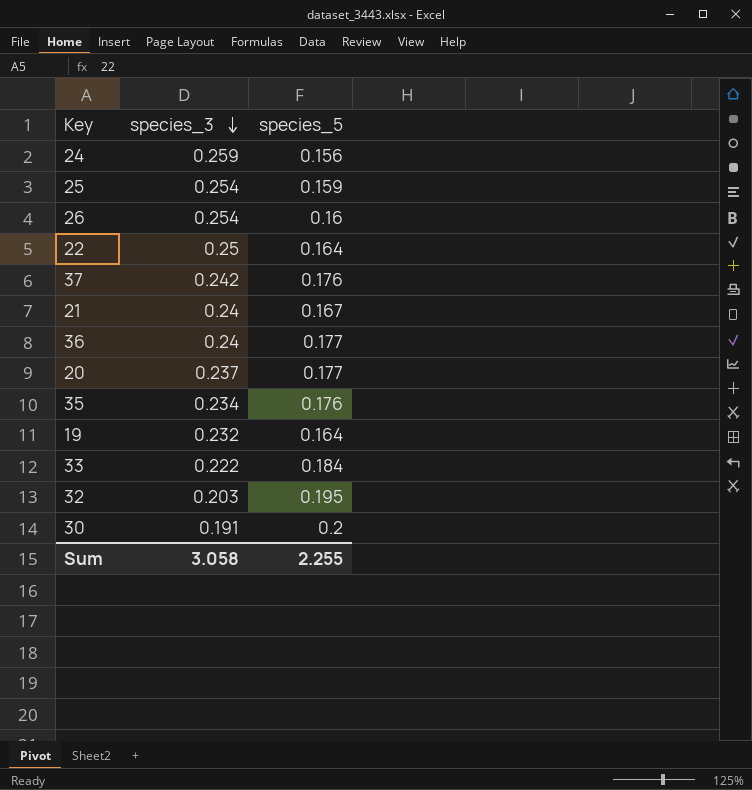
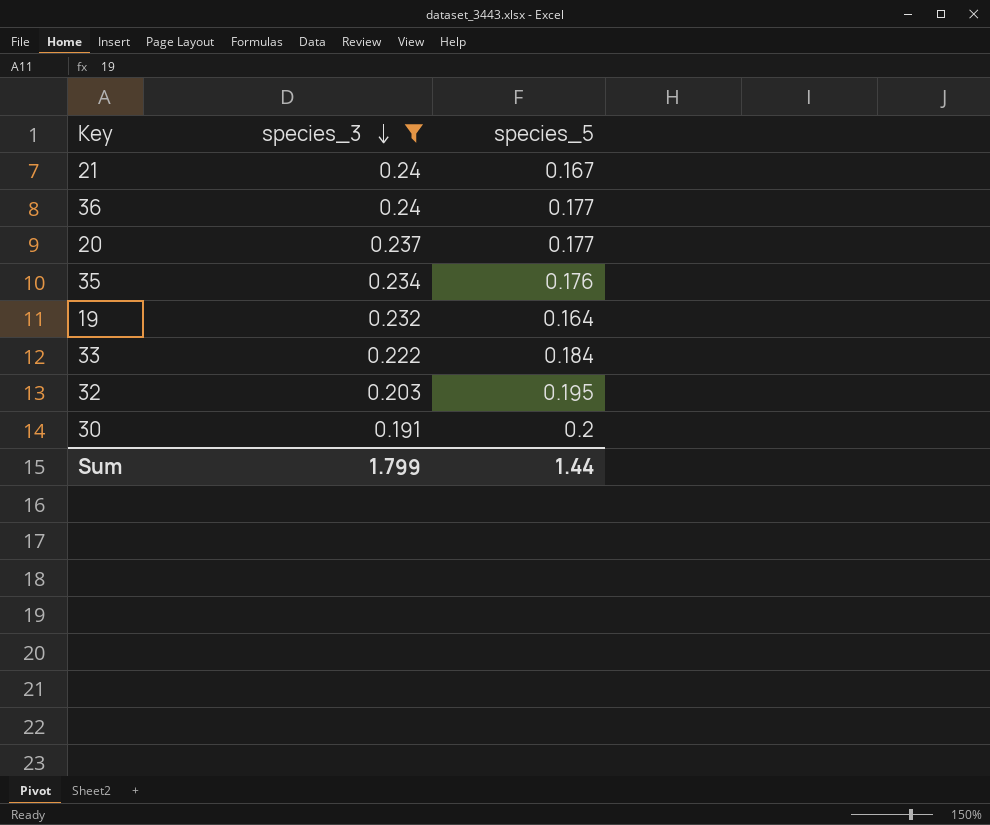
filter: none -> species_3 <= 0.24
Sum | species_3: 3.058 -> 1.799
Sum | species_5: 2.255 -> 1.44

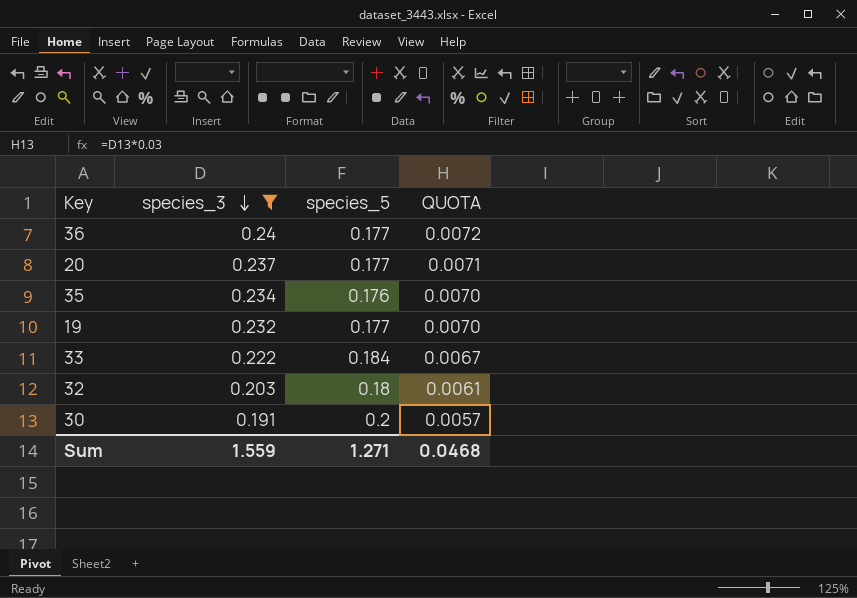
column QUOTA | formula: none -> [species_3] * 0.03
row 21: 0.24 | 0.167 -> none
19 | species_5: 0.164 -> 0.177
32 | species_5: 0.195 -> 0.18
Sum | species_3: 1.799 -> 1.559
Sum | species_5: 1.44 -> 1.271

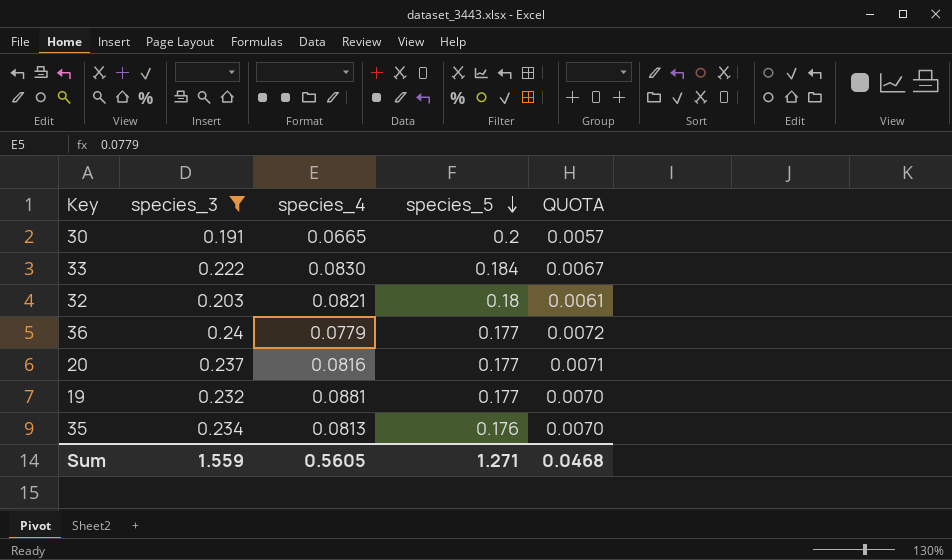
row order: species_3 descending -> species_5 descending
column species_4 | position: none -> 3

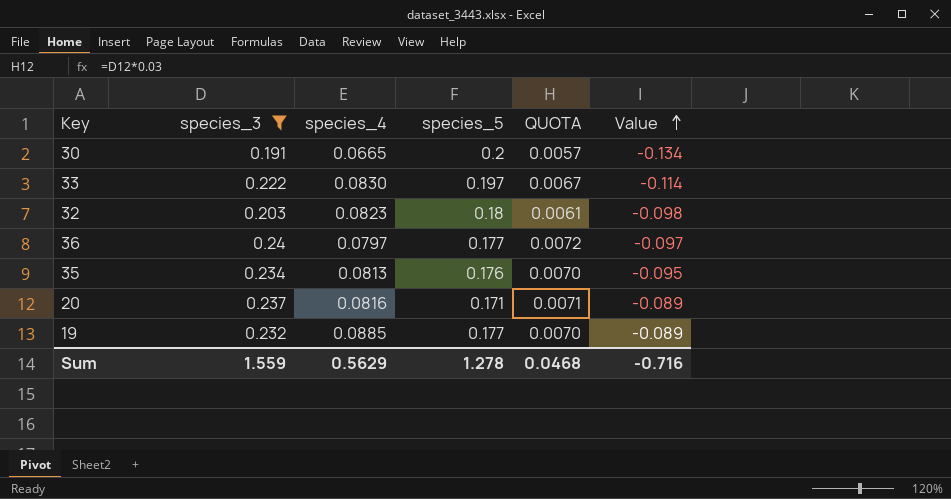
row order: species_5 descending -> Value ascending
column Value | formula: none -> [species_4] - [species_5]
33 | species_5: 0.184 -> 0.197
32 | species_4: 0.0821 -> 0.0823
36 | species_4: 0.0779 -> 0.0797
20 | species_5: 0.177 -> 0.171
19 | species_4: 0.0881 -> 0.0885
Sum | species_4: 0.5605 -> 0.5629
Sum | species_5: 1.271 -> 1.278

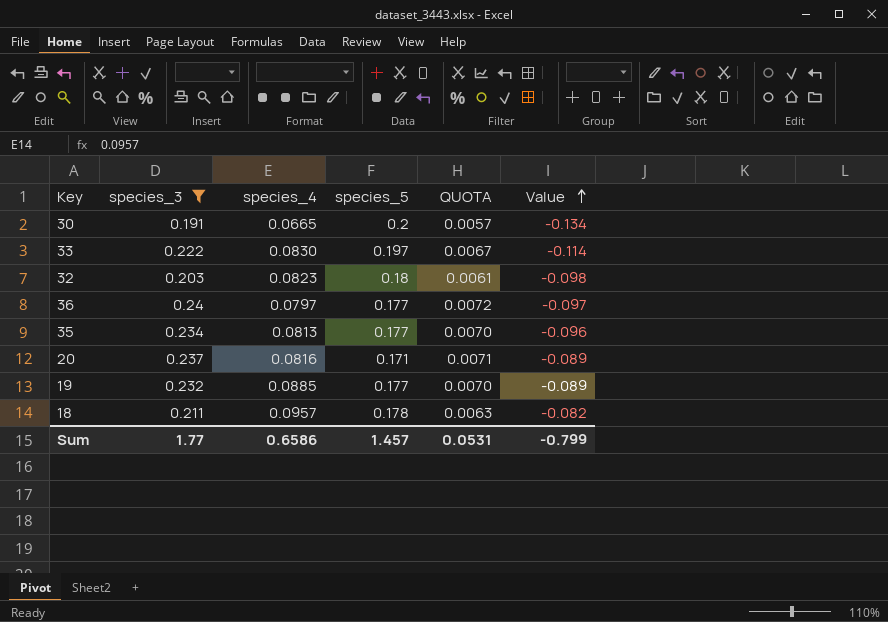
35 | species_5: 0.176 -> 0.177
35 | Value: -0.095 -> -0.096
row 18: none -> 0.211 | 0.0957 | 0.178 | 0.0063 | -0.082
Sum | species_3: 1.559 -> 1.77
Sum | species_4: 0.5629 -> 0.6586
Sum | species_5: 1.278 -> 1.457
Sum | QUOTA: 0.0468 -> 0.0531
Sum | Value: -0.716 -> -0.799

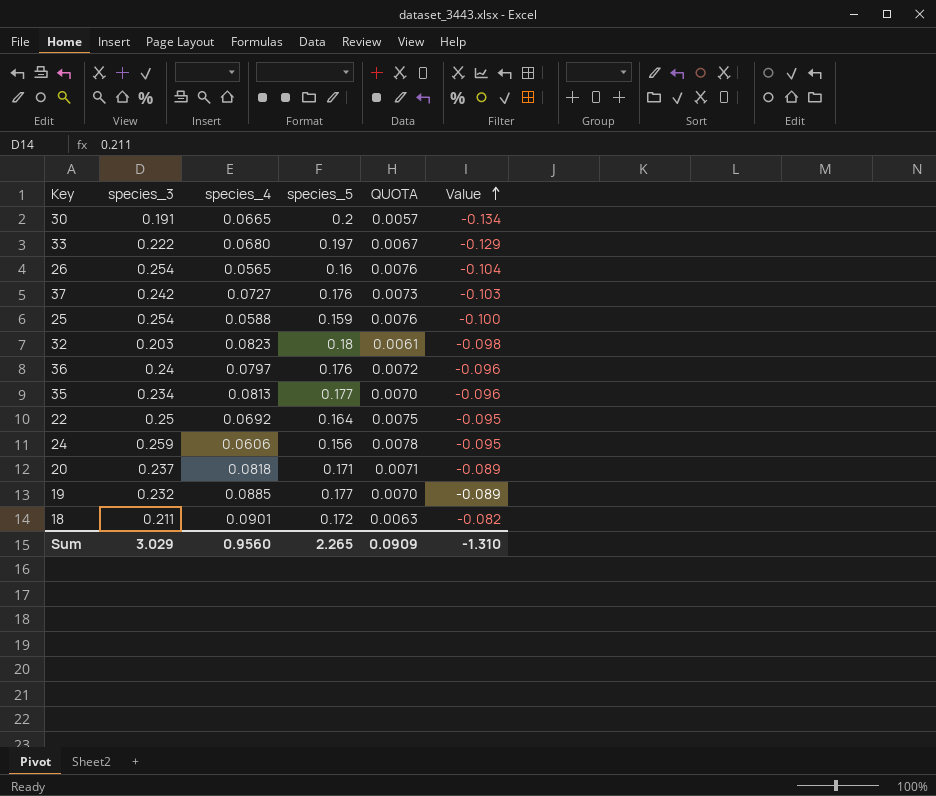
filter: species_3 <= 0.24 -> none
33 | species_4: 0.0830 -> 0.0680
33 | Value: -0.114 -> -0.129
36 | species_5: 0.177 -> 0.176
36 | Value: -0.097 -> -0.096
20 | species_4: 0.0816 -> 0.0818
18 | species_4: 0.0957 -> 0.0901
18 | species_5: 0.178 -> 0.172
Sum | species_3: 1.77 -> 3.029
Sum | species_4: 0.6586 -> 0.9560
Sum | species_5: 1.457 -> 2.265
Sum | QUOTA: 0.0531 -> 0.0909
Sum | Value: -0.799 -> -1.310

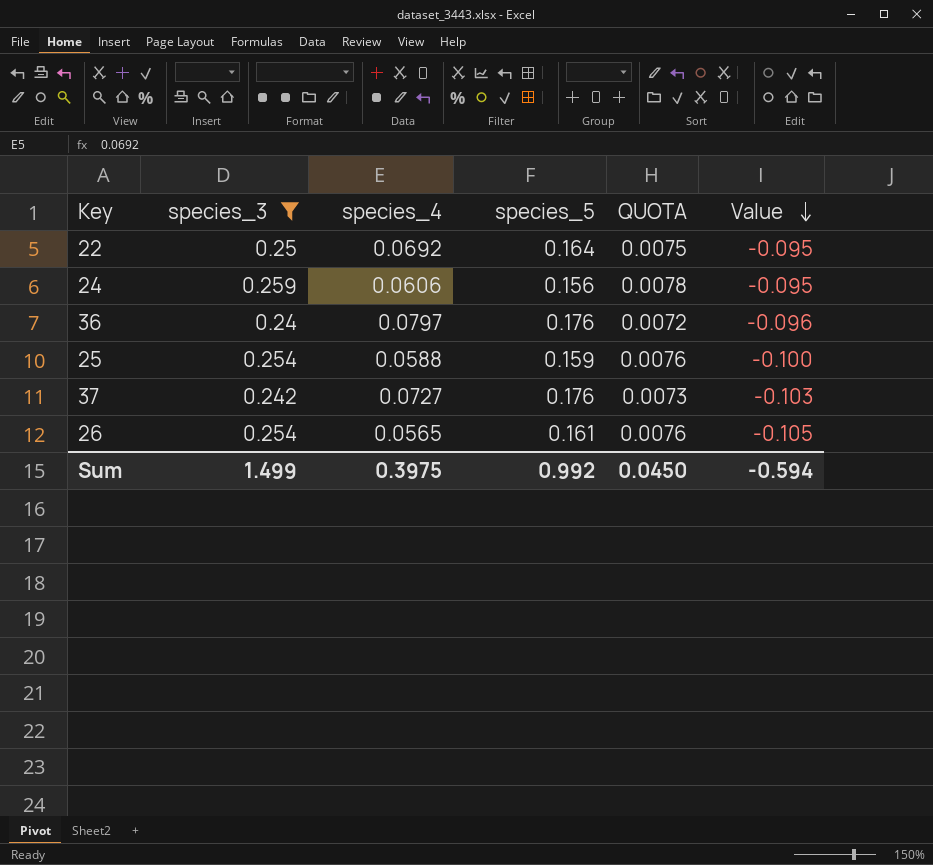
filter: none -> species_3 >= 0.24
row order: Value ascending -> Value descending
26 | species_5: 0.16 -> 0.161
26 | Value: -0.104 -> -0.105
Sum | species_3: 3.029 -> 1.499
Sum | species_4: 0.9560 -> 0.3975
Sum | species_5: 2.265 -> 0.992
Sum | QUOTA: 0.0909 -> 0.0450
Sum | Value: -1.310 -> -0.594

